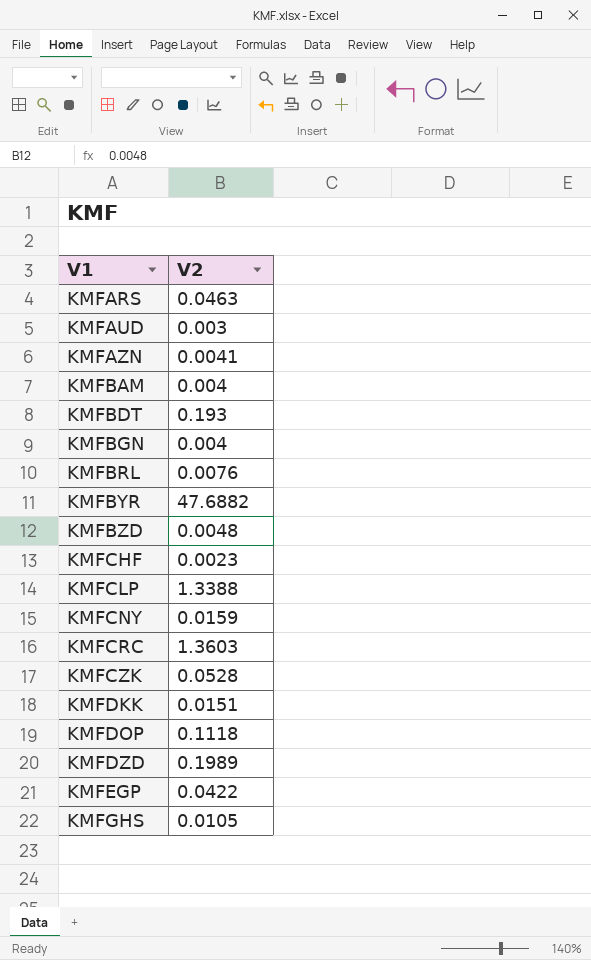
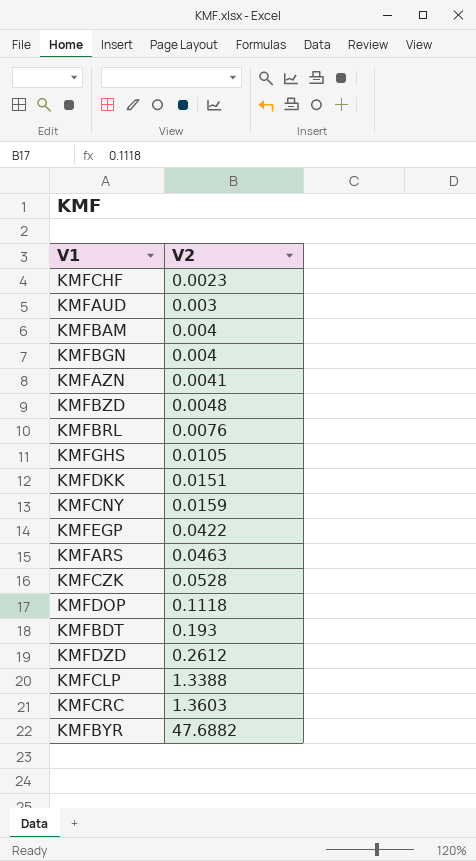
row order: V1 ascending -> V2 ascending
KMFDZD | V2: 0.1989 -> 0.2612

